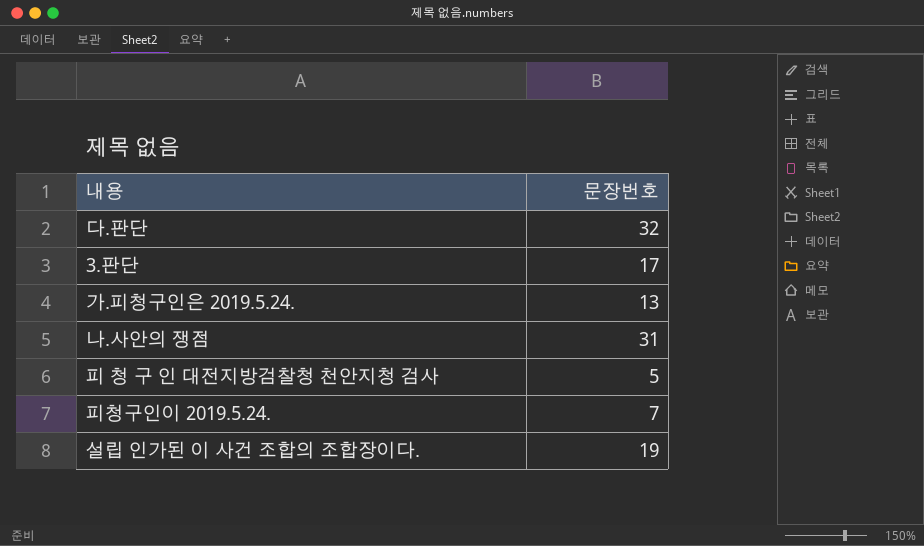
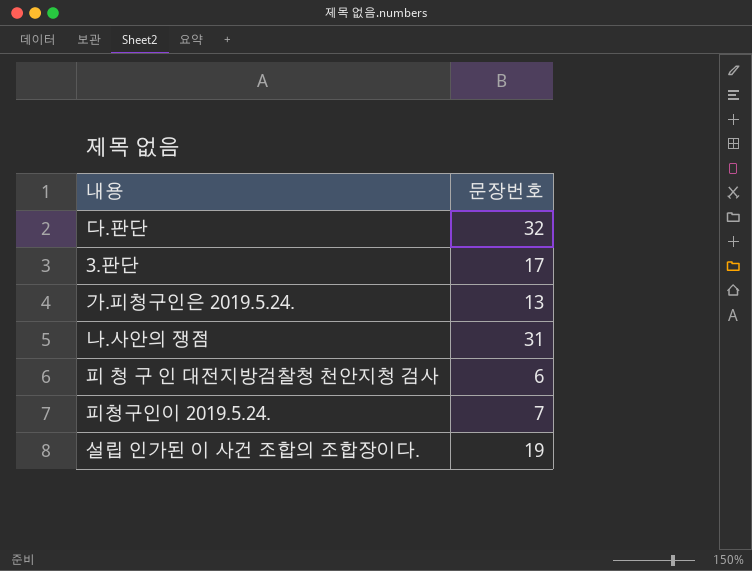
피 청 구 인 대전지방검찰청 천안지청 검사 | 문장번호: 5 -> 6

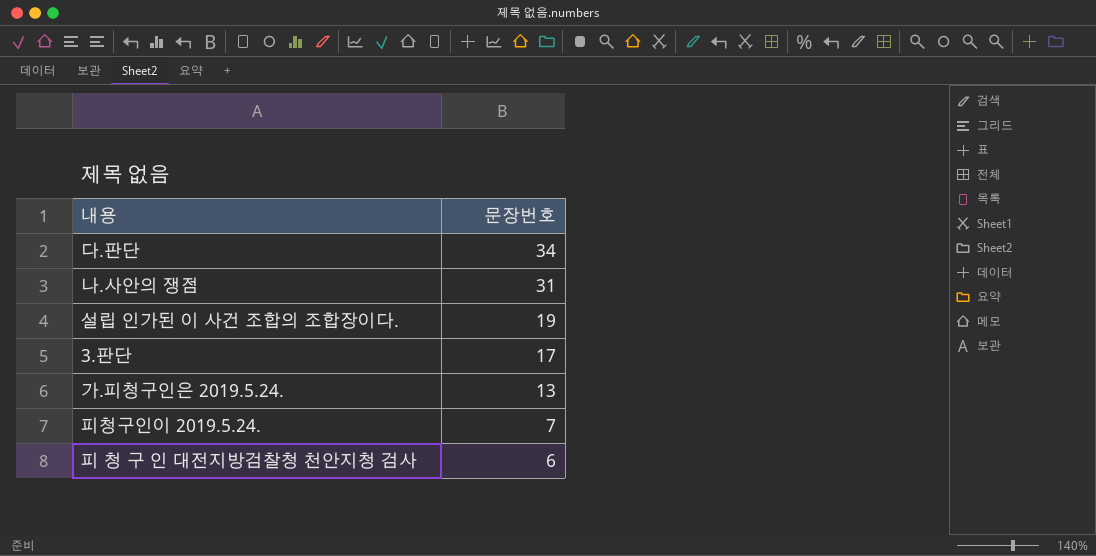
row order: none -> 문장번호 descending
다.판단 | 문장번호: 32 -> 34

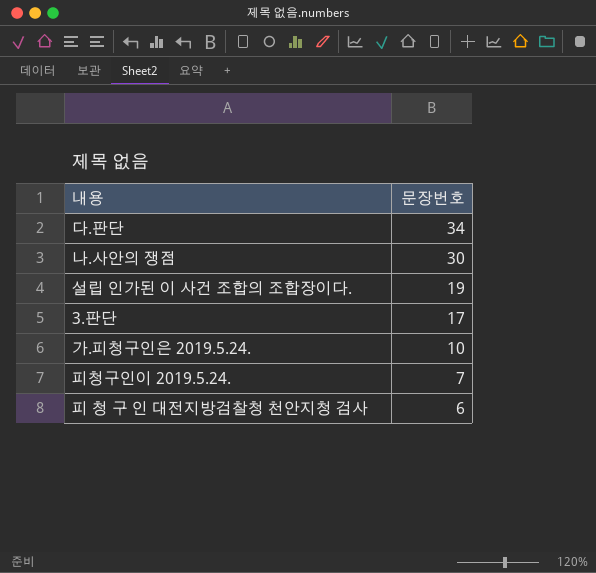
나.사안의 쟁점 | 문장번호: 31 -> 30
가.피청구인은 2019.5.24. | 문장번호: 13 -> 10

